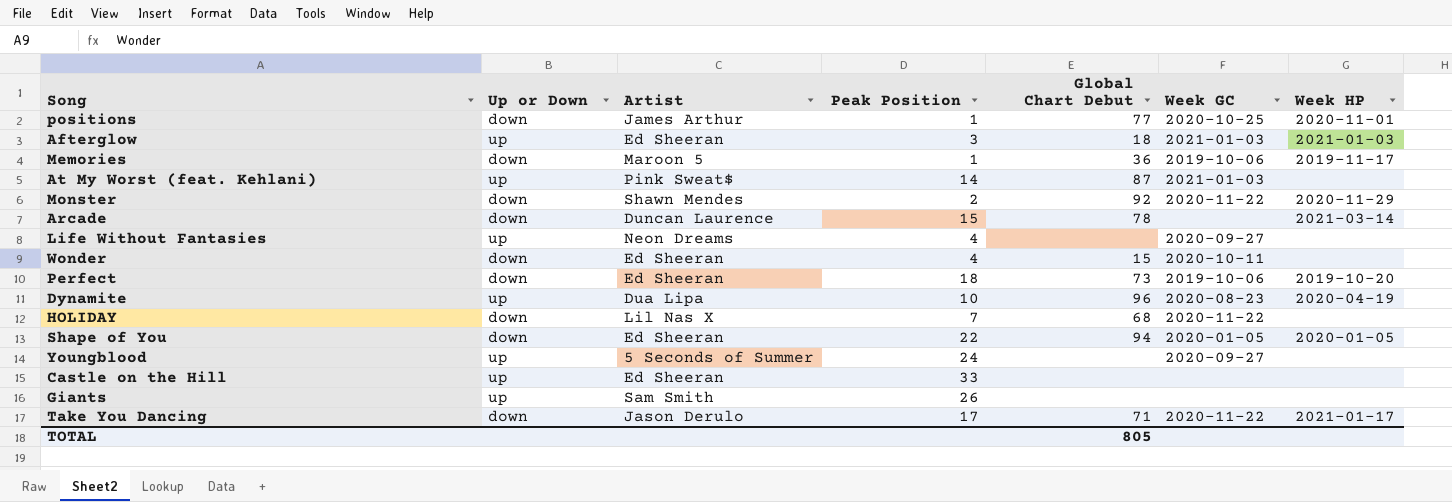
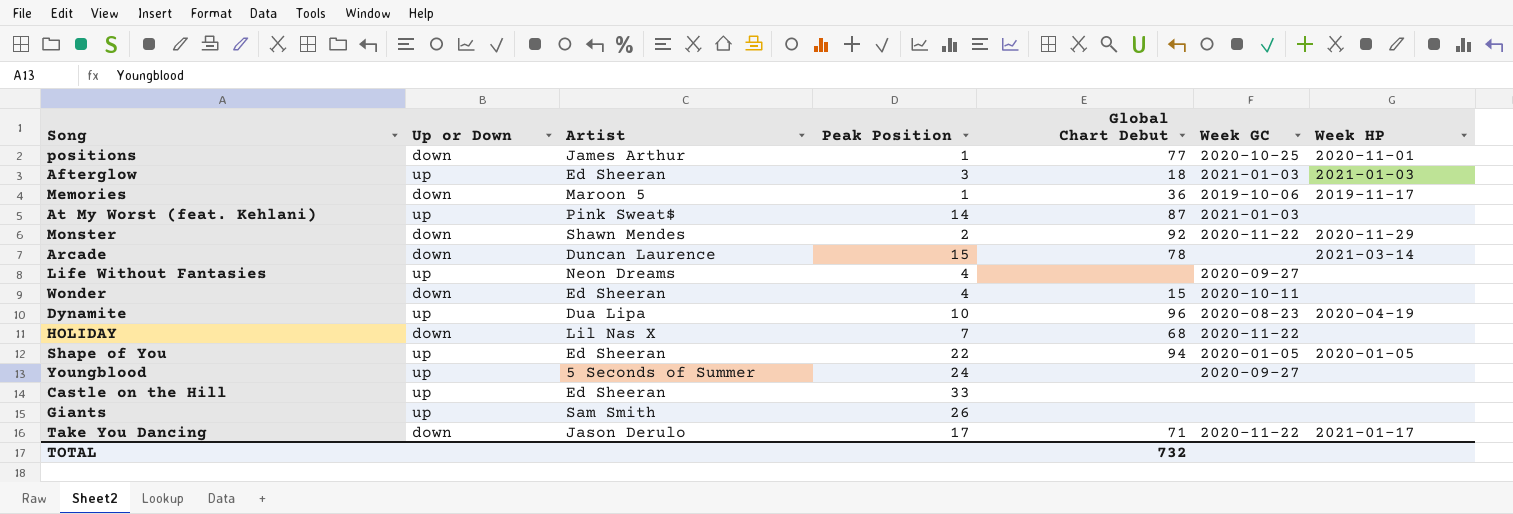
row Perfect: down | Ed Sheeran | 18 | 73 | 2019-10-06 | 2019-10-20 -> none
Shape of You | Up or Down: down -> up
TOTAL | Global Chart Debut: 805 -> 732

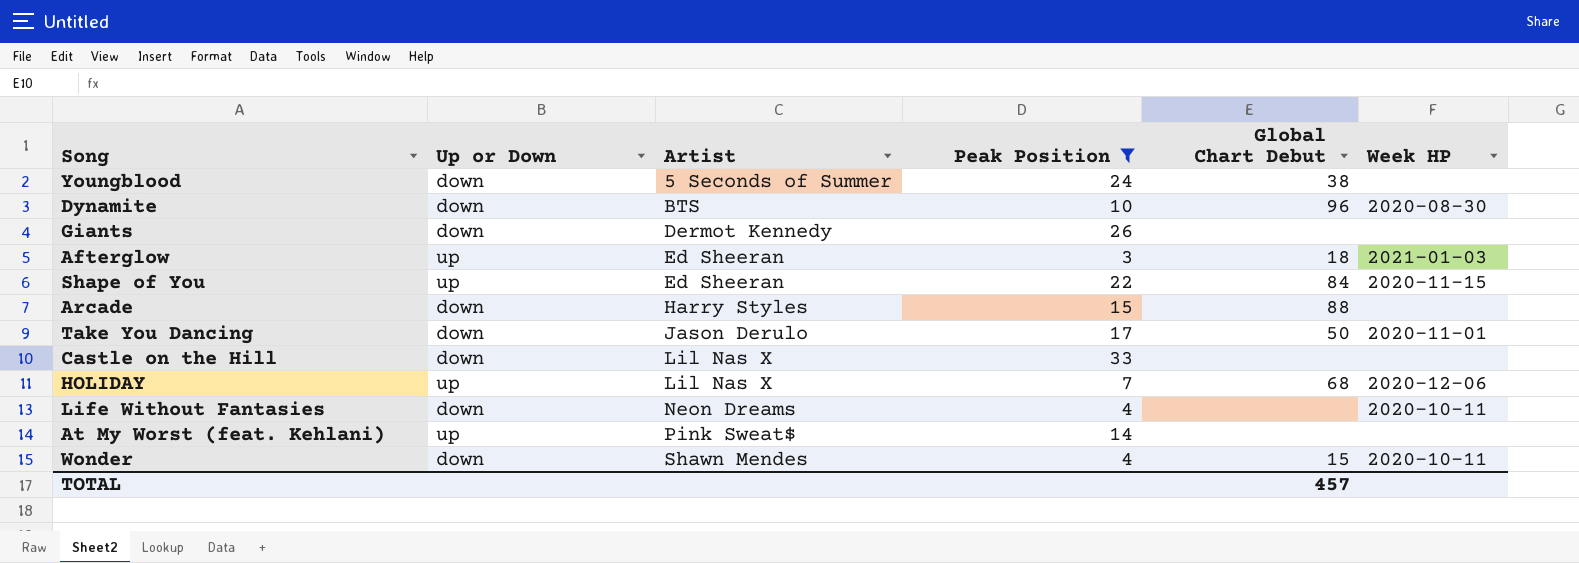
filter: none -> Peak Position >= 3
row order: none -> Artist ascending
column Week GC | position: 6 -> none
Youngblood | Up or Down: up -> down
Youngblood | Global Chart Debut: none -> 38
Dynamite | Up or Down: up -> down
Dynamite | Artist: Dua Lipa -> BTS
Dynamite | Week HP: 2020-04-19 -> 2020-08-30
Giants | Up or Down: up -> down
Giants | Artist: Sam Smith -> Dermot Kennedy
Shape of You | Global Chart Debut: 94 -> 84
Shape of You | Week HP: 2020-01-05 -> 2020-11-15
Arcade | Artist: Duncan Laurence -> Harry Styles
Arcade | Global Chart Debut: 78 -> 88
Arcade | Week HP: 2021-03-14 -> none
Take You Dancing | Global Chart Debut: 71 -> 50
Take You Dancing | Week HP: 2021-01-17 -> 2020-11-01
Castle on the Hill | Up or Down: up -> down
Castle on the Hill | Artist: Ed Sheeran -> Lil Nas X
HOLIDAY | Up or Down: down -> up
HOLIDAY | Week HP: none -> 2020-12-06
Life Without Fantasies | Up or Down: up -> down
Life Without Fantasies | Week HP: none -> 2020-10-11
At My Worst (feat. Kehlani) | Global Chart Debut: 87 -> none
Wonder | Artist: Ed Sheeran -> Shawn Mendes
Wonder | Week HP: none -> 2020-10-11
TOTAL | Global Chart Debut: 732 -> 457

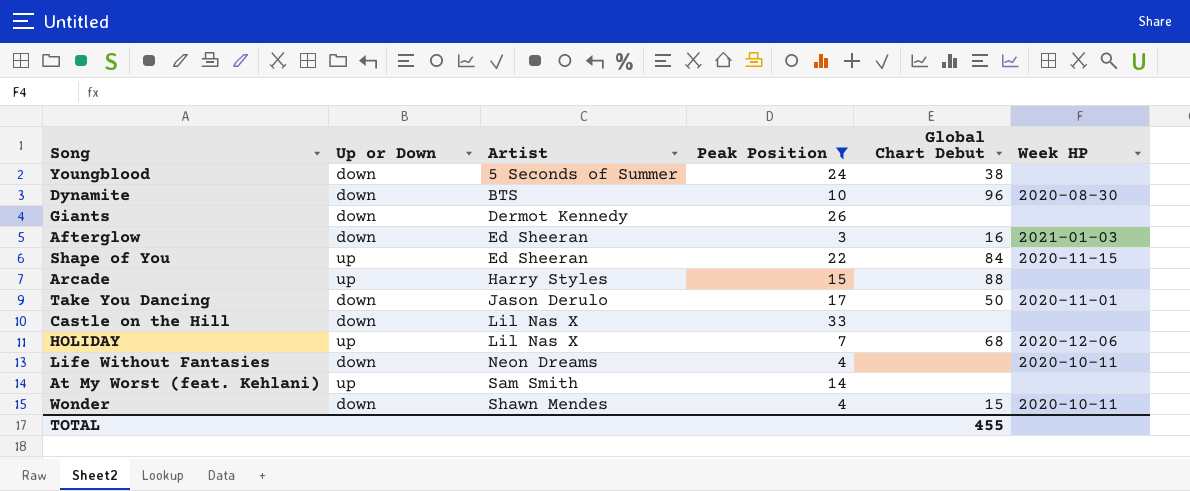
Afterglow | Up or Down: up -> down
Afterglow | Global Chart Debut: 18 -> 16
Arcade | Up or Down: down -> up
At My Worst (feat. Kehlani) | Artist: Pink Sweat$ -> Sam Smith
TOTAL | Global Chart Debut: 457 -> 455

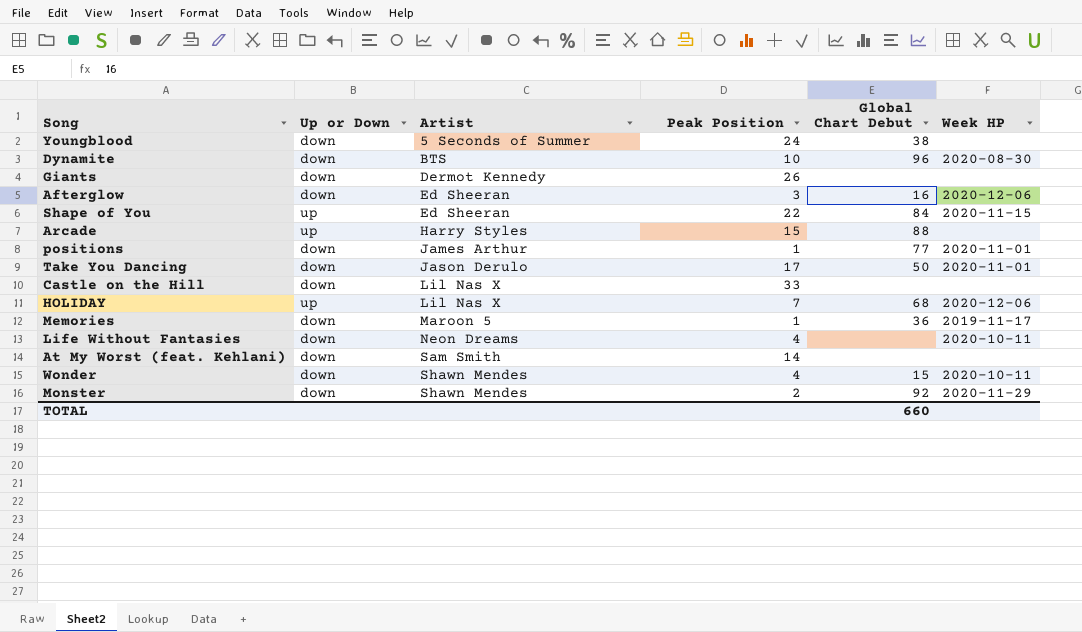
filter: Peak Position >= 3 -> none
Afterglow | Week HP: 2021-01-03 -> 2020-12-06
At My Worst (feat. Kehlani) | Up or Down: up -> down
TOTAL | Global Chart Debut: 455 -> 660

